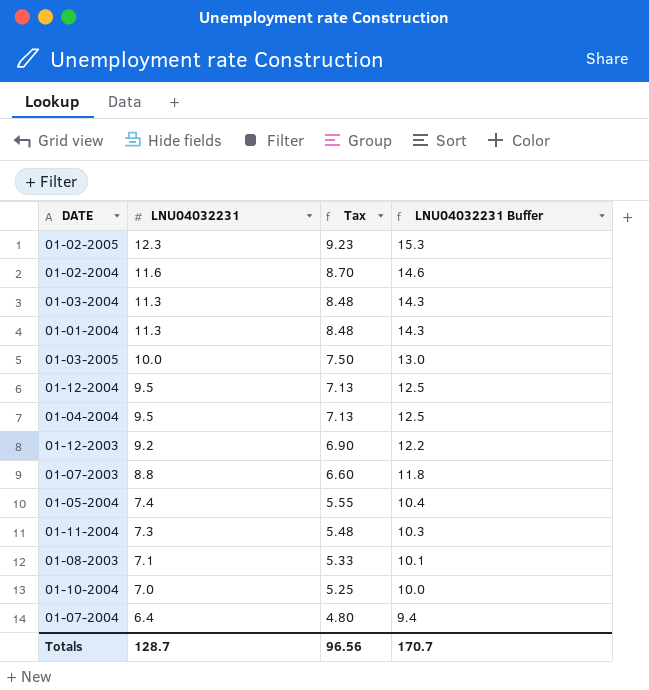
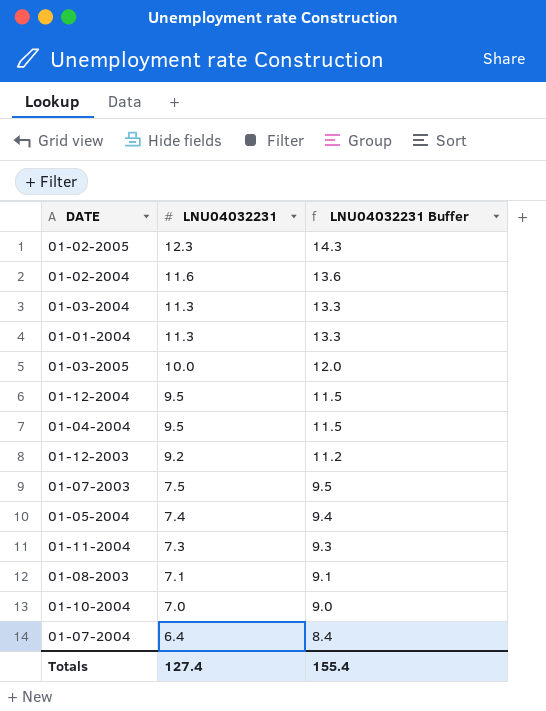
column Tax | formula: [LNU04032231] * 0.75 -> none
column LNU04032231 Buffer | formula: [LNU04032231] + 3 -> [LNU04032231] + 2
01-07-2003 | LNU04032231: 8.8 -> 7.5
Totals | LNU04032231: 128.7 -> 127.4
Totals | LNU04032231 Buffer: 170.7 -> 155.4

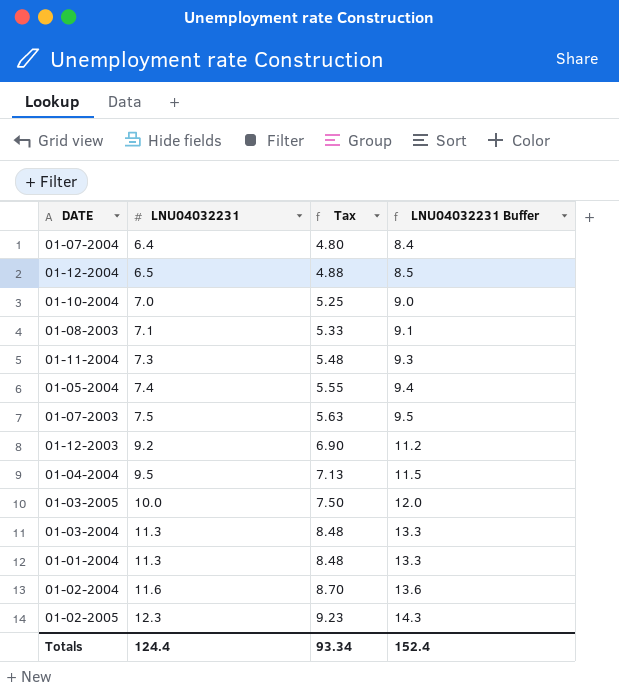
row order: LNU04032231 descending -> LNU04032231 ascending
column Tax | formula: none -> [LNU04032231] * 0.75
01-12-2004 | LNU04032231: 9.5 -> 6.5
01-12-2004 | LNU04032231 Buffer: 11.5 -> 8.5
Totals | LNU04032231: 127.4 -> 124.4
Totals | LNU04032231 Buffer: 155.4 -> 152.4

